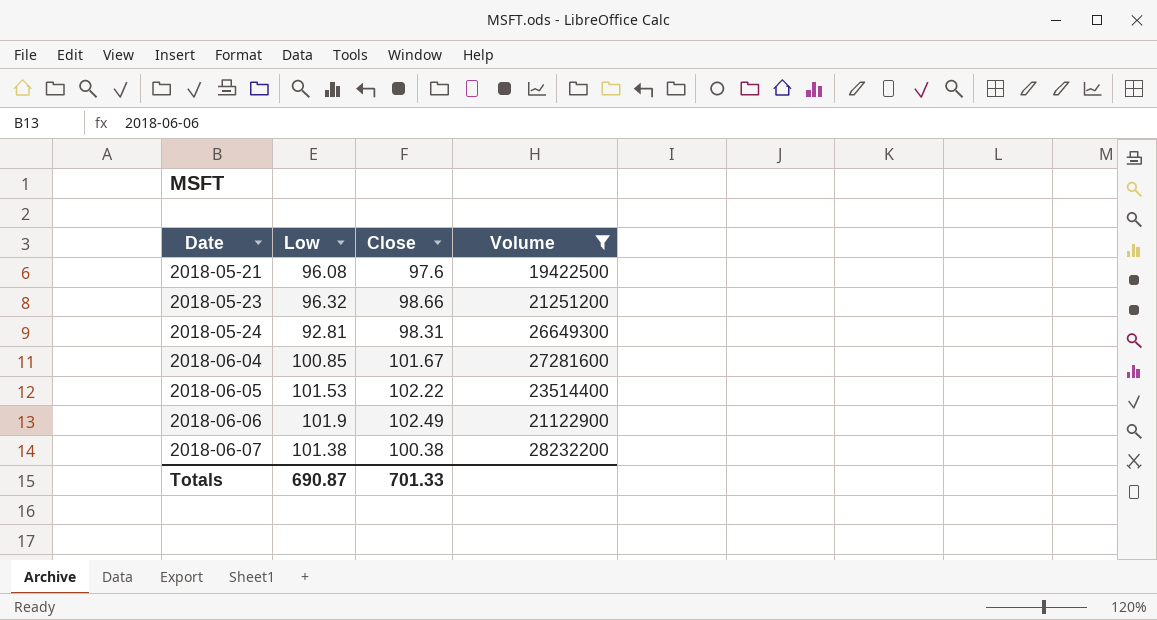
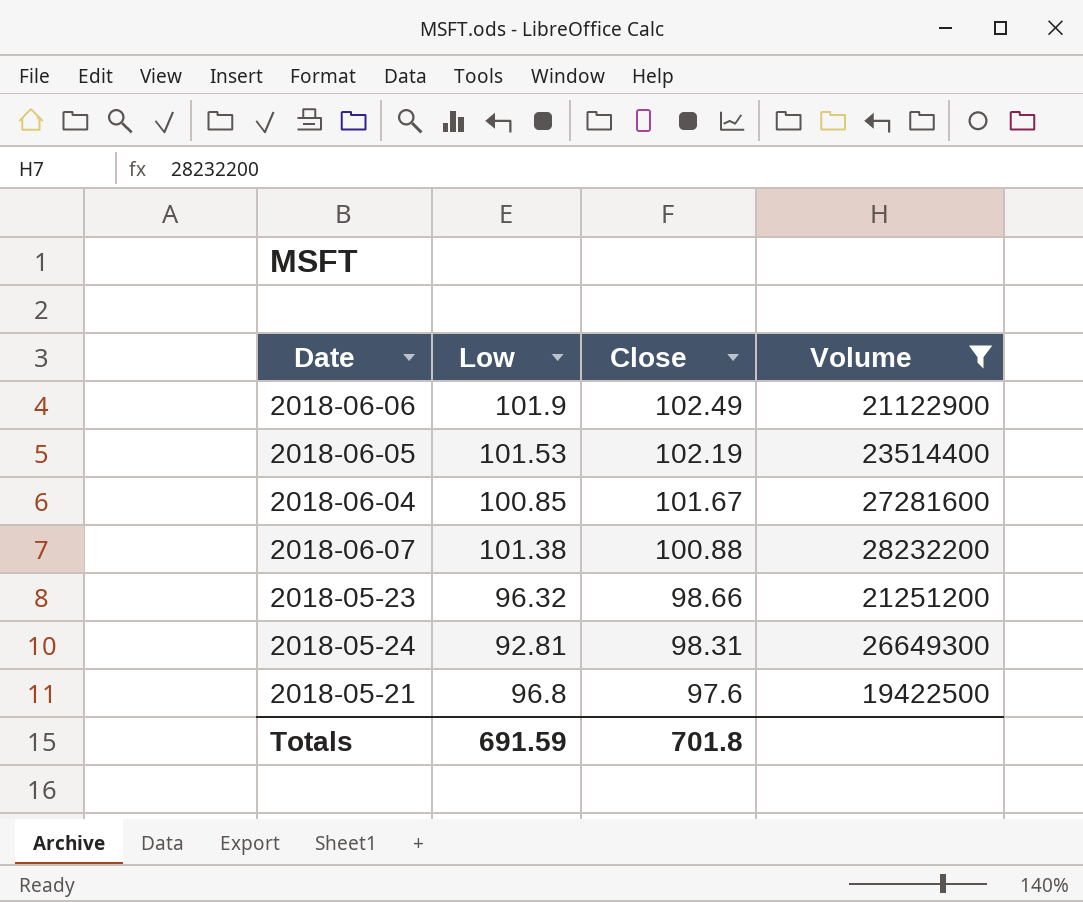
row order: Date ascending -> Close descending
2018-06-05 | Close: 102.22 -> 102.19
2018-06-07 | Close: 100.38 -> 100.88
2018-05-21 | Low: 96.08 -> 96.8
Totals | Low: 690.87 -> 691.59
Totals | Close: 701.33 -> 701.8

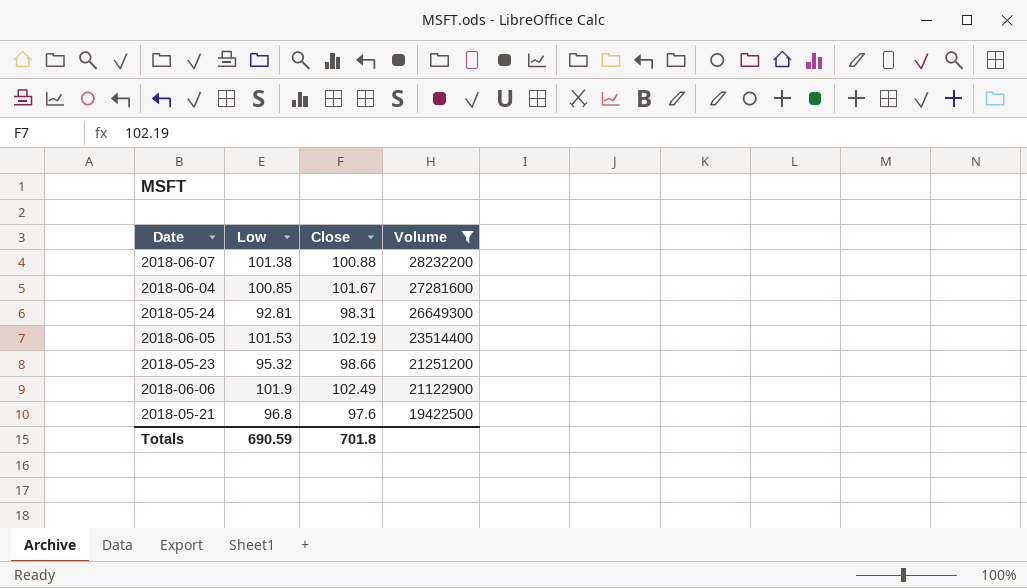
row order: Close descending -> Volume descending
2018-05-23 | Low: 96.32 -> 95.32
Totals | Low: 691.59 -> 690.59

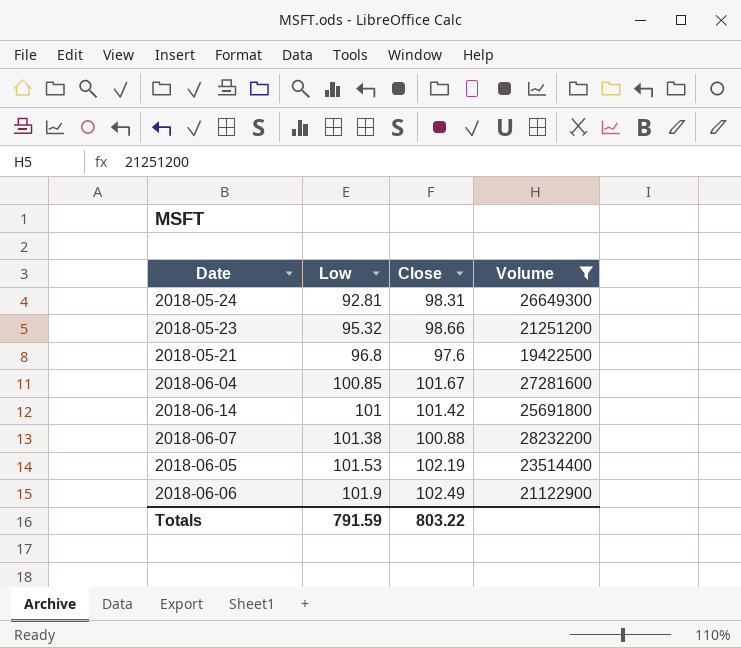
row order: Volume descending -> Low ascending
row 2018-06-14: none -> 101 | 101.42 | 25691800
Totals | Low: 690.59 -> 791.59
Totals | Close: 701.8 -> 803.22

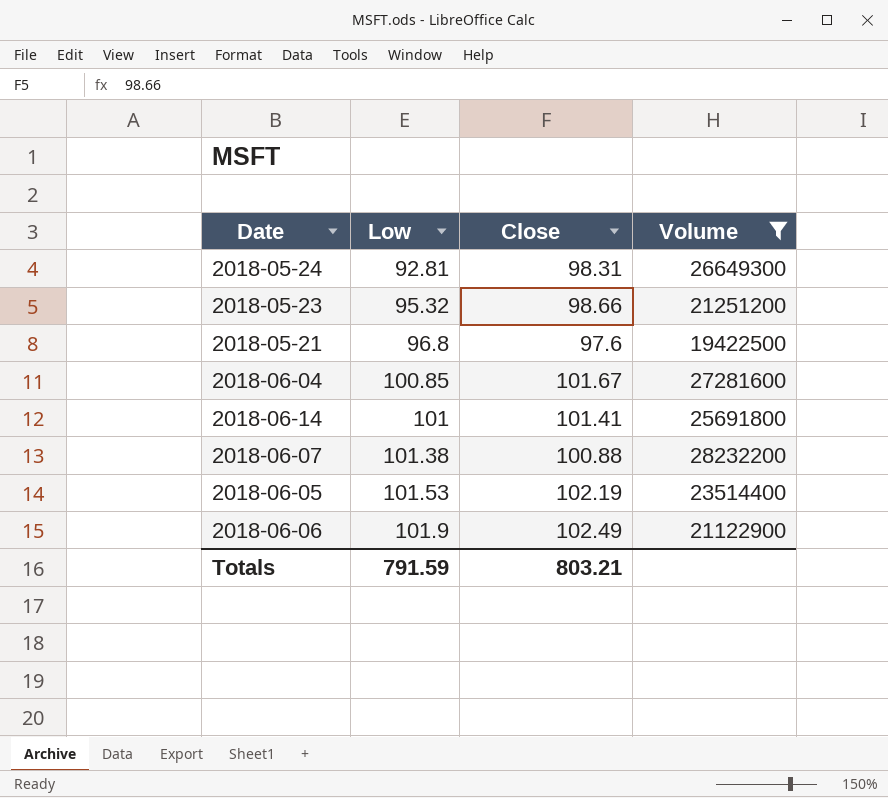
2018-06-14 | Close: 101.42 -> 101.41
Totals | Close: 803.22 -> 803.21

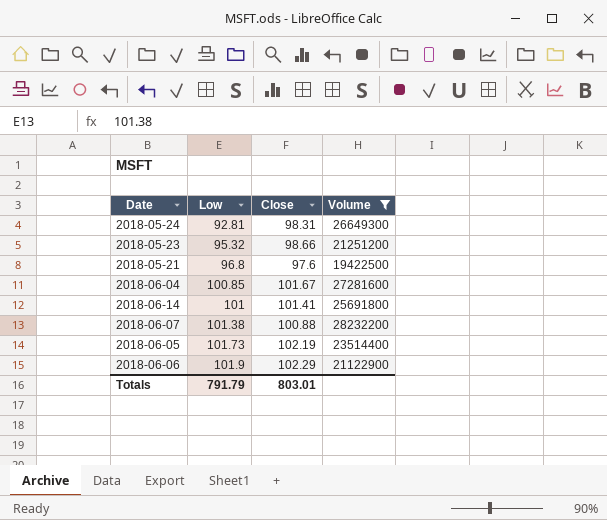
2018-06-05 | Low: 101.53 -> 101.73
2018-06-06 | Close: 102.49 -> 102.29
Totals | Low: 791.59 -> 791.79
Totals | Close: 803.21 -> 803.01

